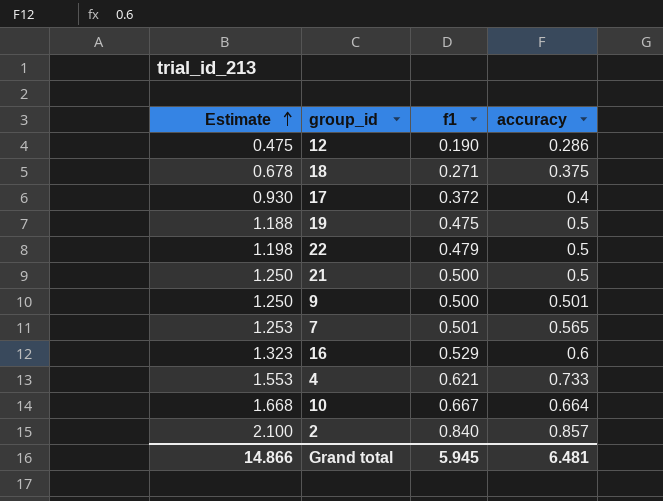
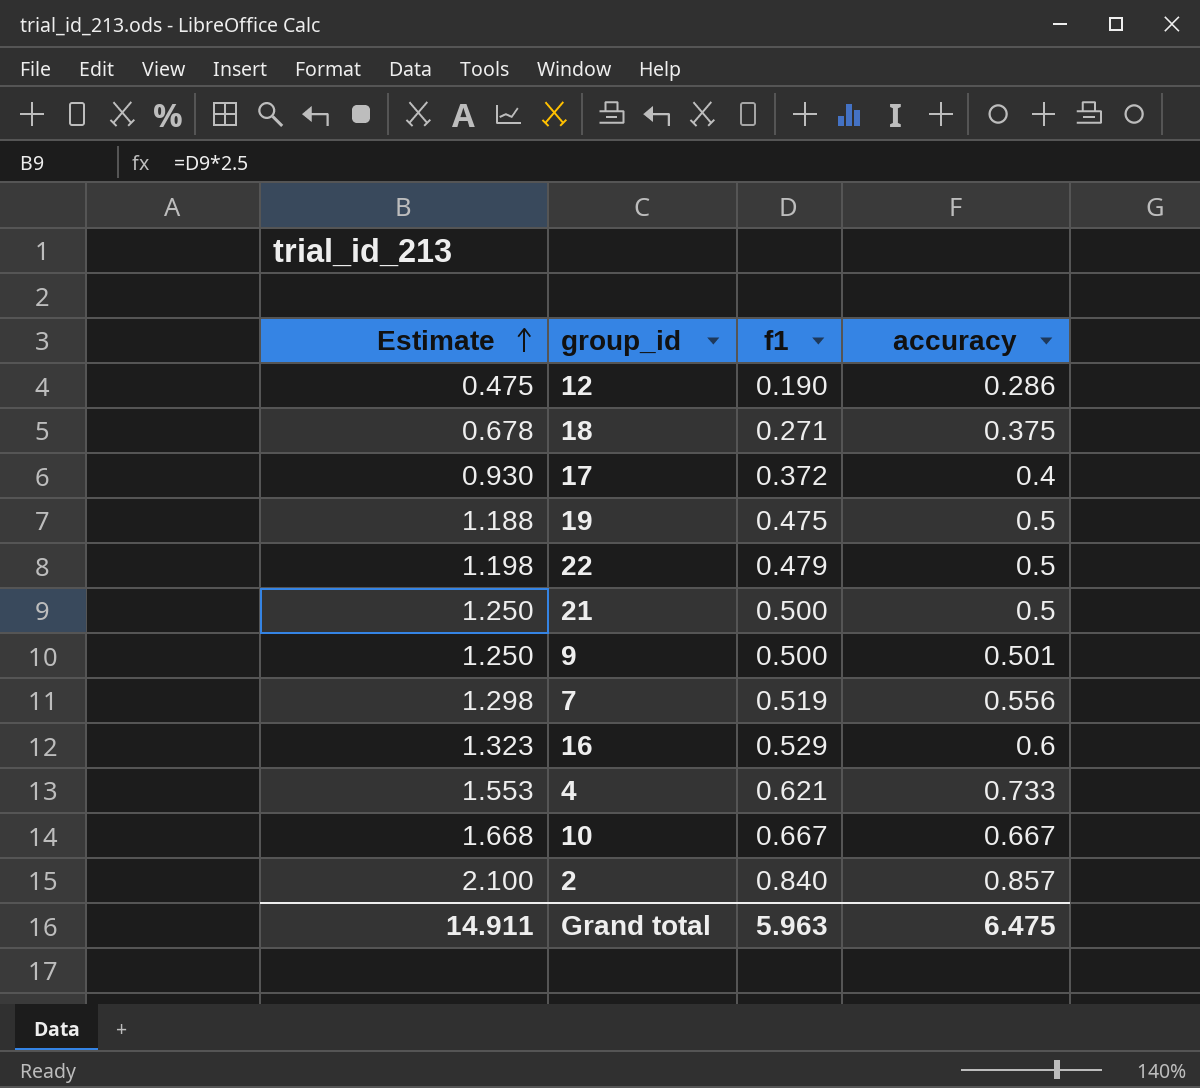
7 | Estimate: 1.253 -> 1.298
7 | f1: 0.501 -> 0.519
7 | accuracy: 0.565 -> 0.556
10 | accuracy: 0.664 -> 0.667
Grand total | Estimate: 14.866 -> 14.911
Grand total | f1: 5.945 -> 5.963
Grand total | accuracy: 6.481 -> 6.475

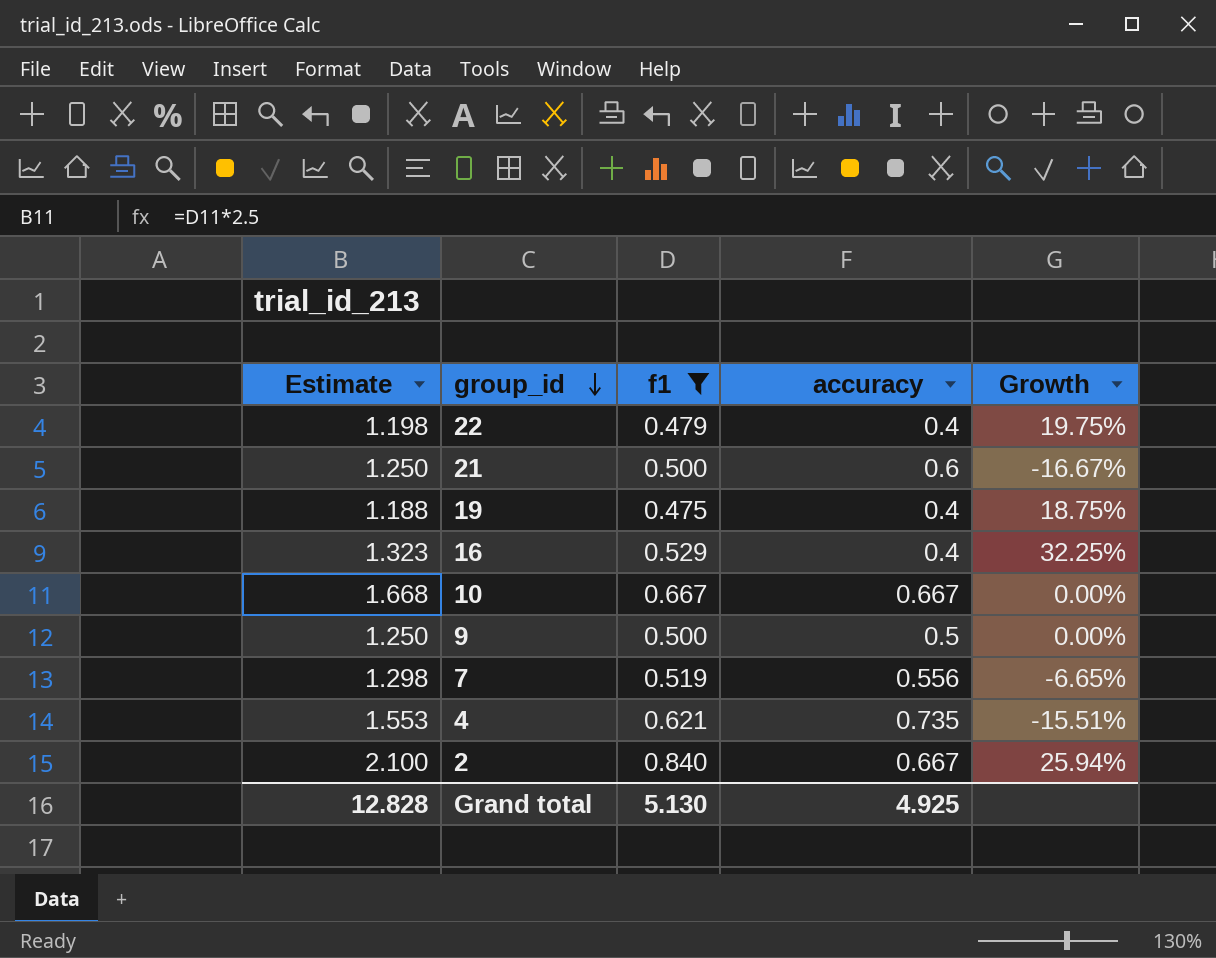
filter: none -> f1 >= 0.475
row order: Estimate ascending -> group_id descending
column Growth | formula: none -> ([f1] - [accuracy]) / [accuracy]
22 | accuracy: 0.5 -> 0.4
21 | accuracy: 0.5 -> 0.6
19 | accuracy: 0.5 -> 0.4
16 | accuracy: 0.6 -> 0.4
9 | accuracy: 0.501 -> 0.5
4 | accuracy: 0.733 -> 0.735
2 | accuracy: 0.857 -> 0.667
Grand total | Estimate: 14.911 -> 12.828
Grand total | f1: 5.963 -> 5.130
Grand total | accuracy: 6.475 -> 4.925

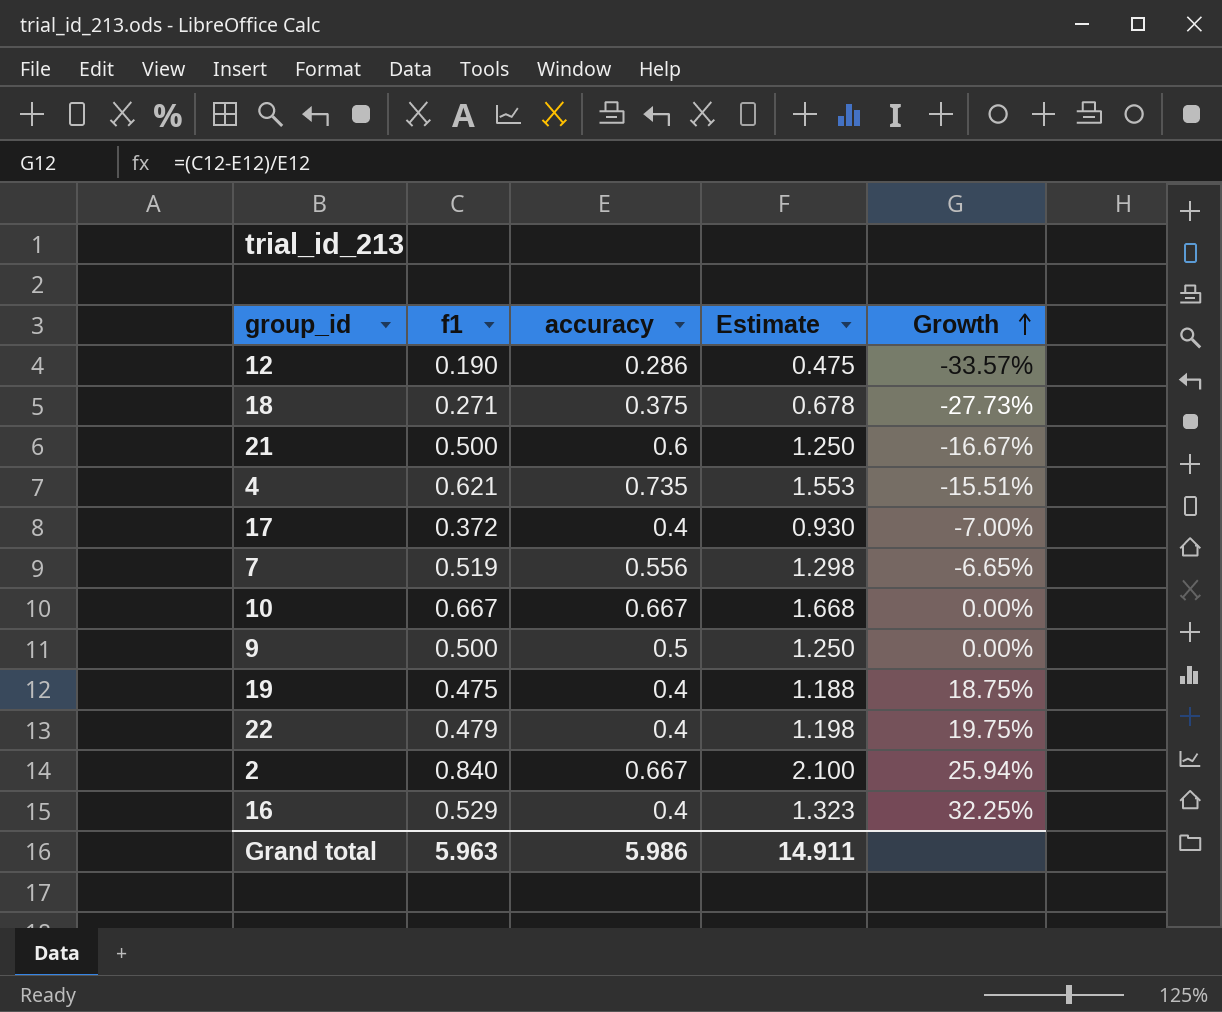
filter: f1 >= 0.475 -> none
row order: group_id descending -> Growth ascending
column Estimate | position: 1 -> 4
Grand total | f1: 5.130 -> 5.963
Grand total | accuracy: 4.925 -> 5.986
Grand total | Estimate: 12.828 -> 14.911

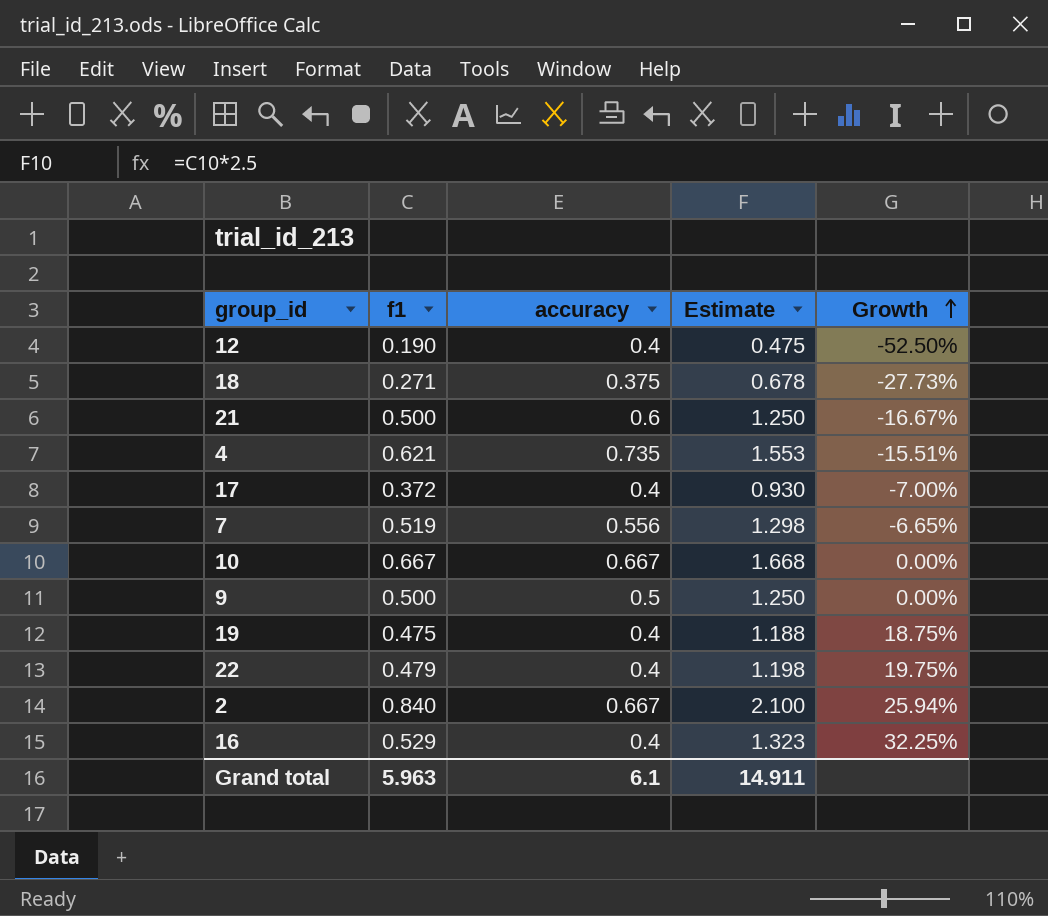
12 | accuracy: 0.286 -> 0.4
12 | Growth: -33.57% -> -52.50%
Grand total | accuracy: 5.986 -> 6.1

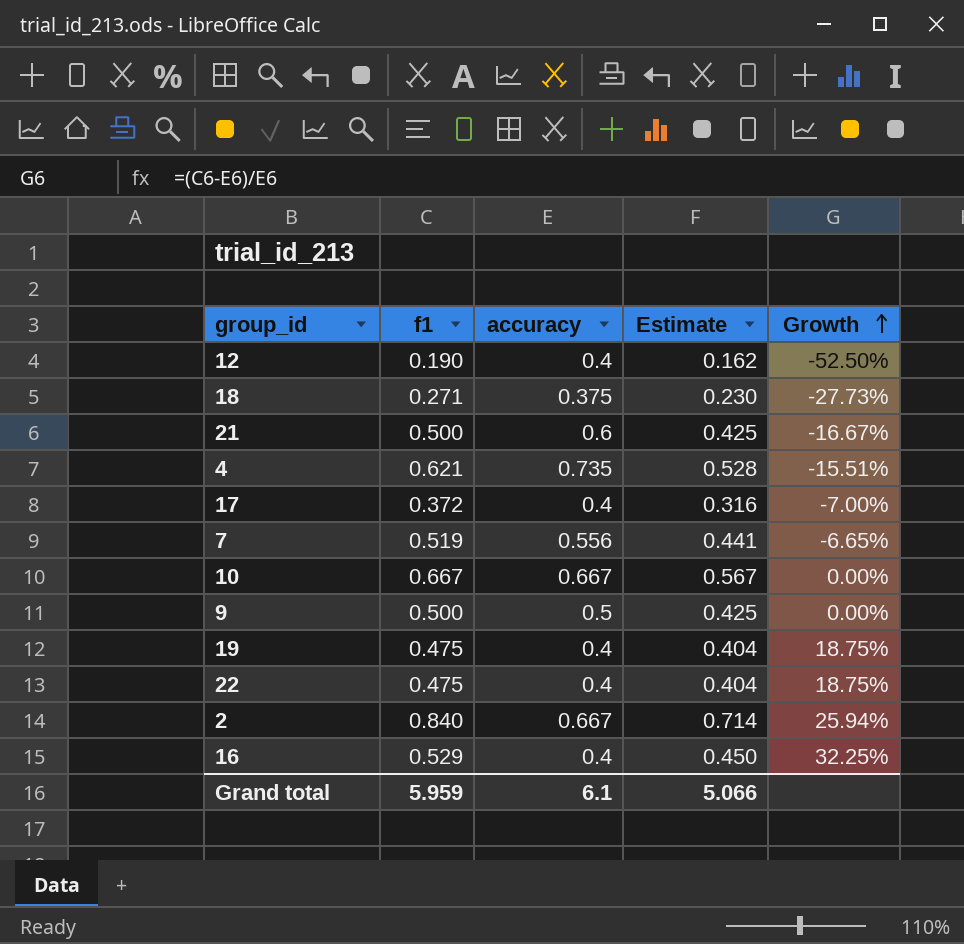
column Estimate | formula: [f1] * 2.5 -> [f1] * 0.85
22 | f1: 0.479 -> 0.475
22 | Growth: 19.75% -> 18.75%
Grand total | f1: 5.963 -> 5.959
Grand total | Estimate: 14.911 -> 5.066

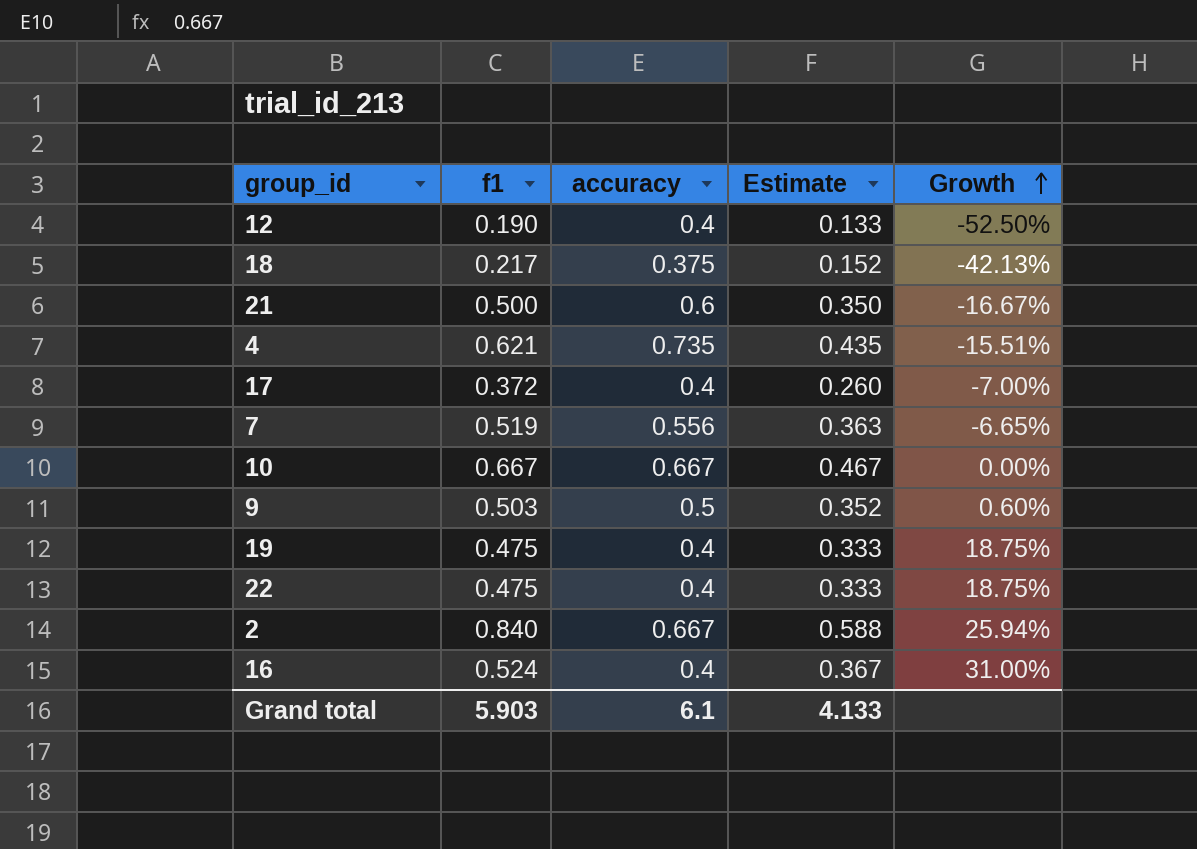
column Estimate | formula: [f1] * 0.85 -> [f1] * 0.7
18 | f1: 0.271 -> 0.217
18 | Growth: -27.73% -> -42.13%
9 | f1: 0.500 -> 0.503
9 | Growth: 0.00% -> 0.60%
16 | f1: 0.529 -> 0.524
16 | Growth: 32.25% -> 31.00%
Grand total | f1: 5.959 -> 5.903
Grand total | Estimate: 5.066 -> 4.133

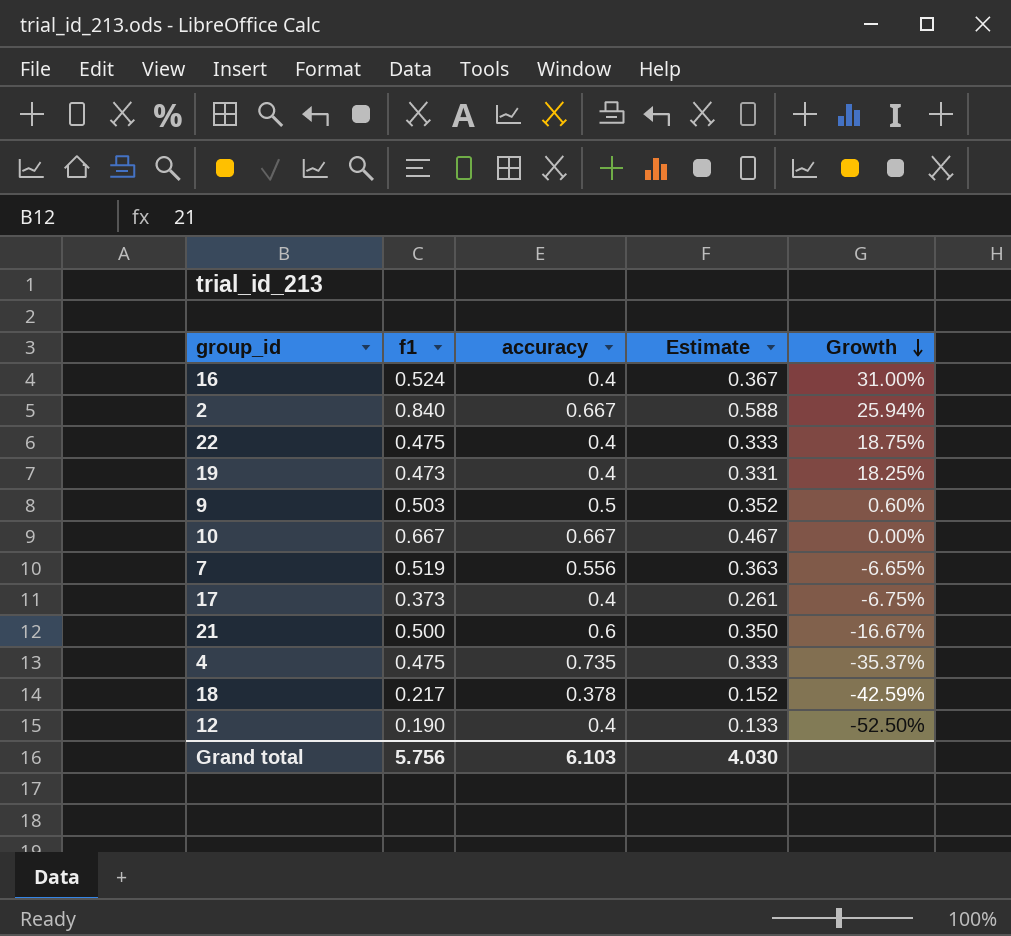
row order: Growth ascending -> Growth descending
19 | f1: 0.475 -> 0.473
19 | Estimate: 0.333 -> 0.331
19 | Growth: 18.75% -> 18.25%
17 | f1: 0.372 -> 0.373
17 | Estimate: 0.260 -> 0.261
17 | Growth: -7.00% -> -6.75%
4 | f1: 0.621 -> 0.475
4 | Estimate: 0.435 -> 0.333
4 | Growth: -15.51% -> -35.37%
18 | accuracy: 0.375 -> 0.378
18 | Growth: -42.13% -> -42.59%
Grand total | f1: 5.903 -> 5.756
Grand total | accuracy: 6.1 -> 6.103
Grand total | Estimate: 4.133 -> 4.030

